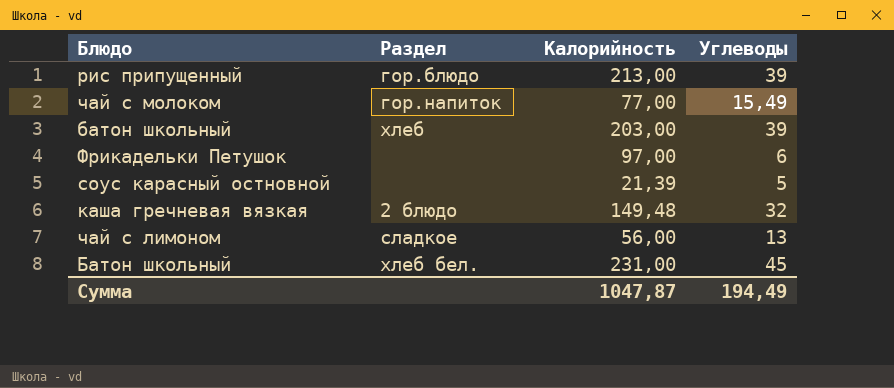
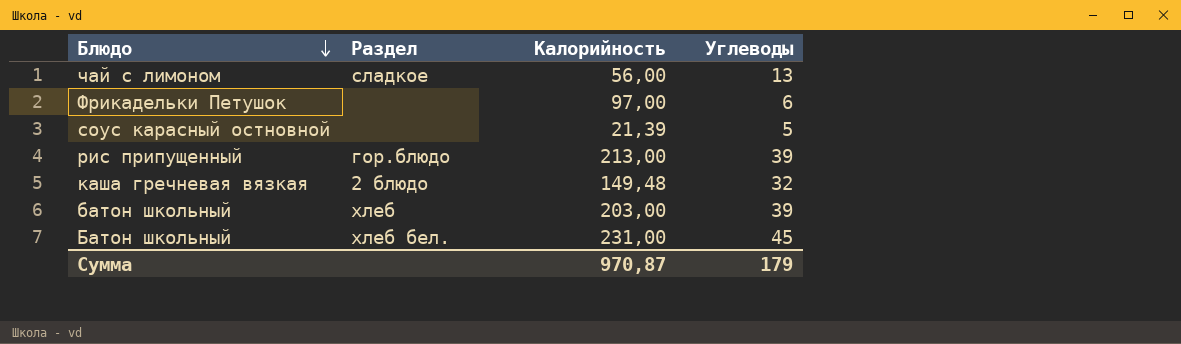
row order: none -> Блюдо descending
row чай с молоком: гор.напиток | 77,00 | 15,49 -> none
Сумма | Калорийность: 1047,87 -> 970,87
Сумма | Углеводы: 194,49 -> 179

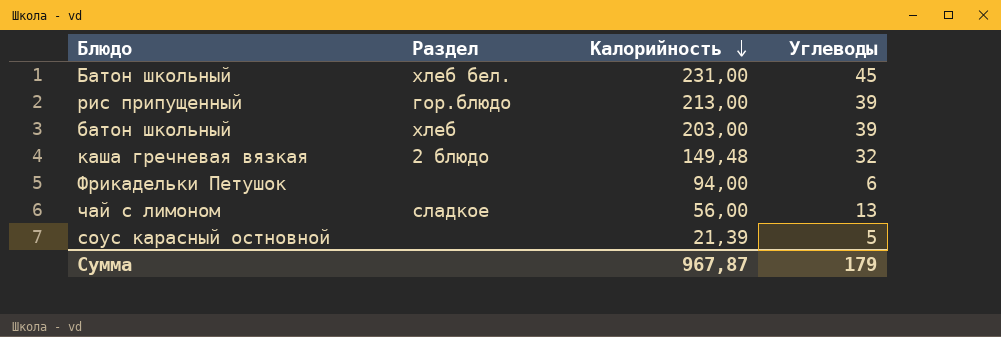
row order: Блюдо descending -> Калорийность descending
Фрикадельки Петушок | Калорийность: 97,00 -> 94,00
Сумма | Калорийность: 970,87 -> 967,87

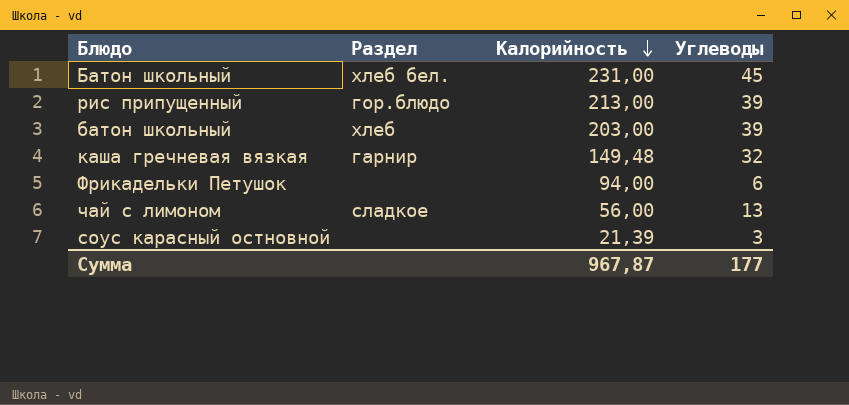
каша гречневая вязкая | Раздел: 2 блюдо -> гарнир
соус карасный остновной | Углеводы: 5 -> 3
Сумма | Углеводы: 179 -> 177

